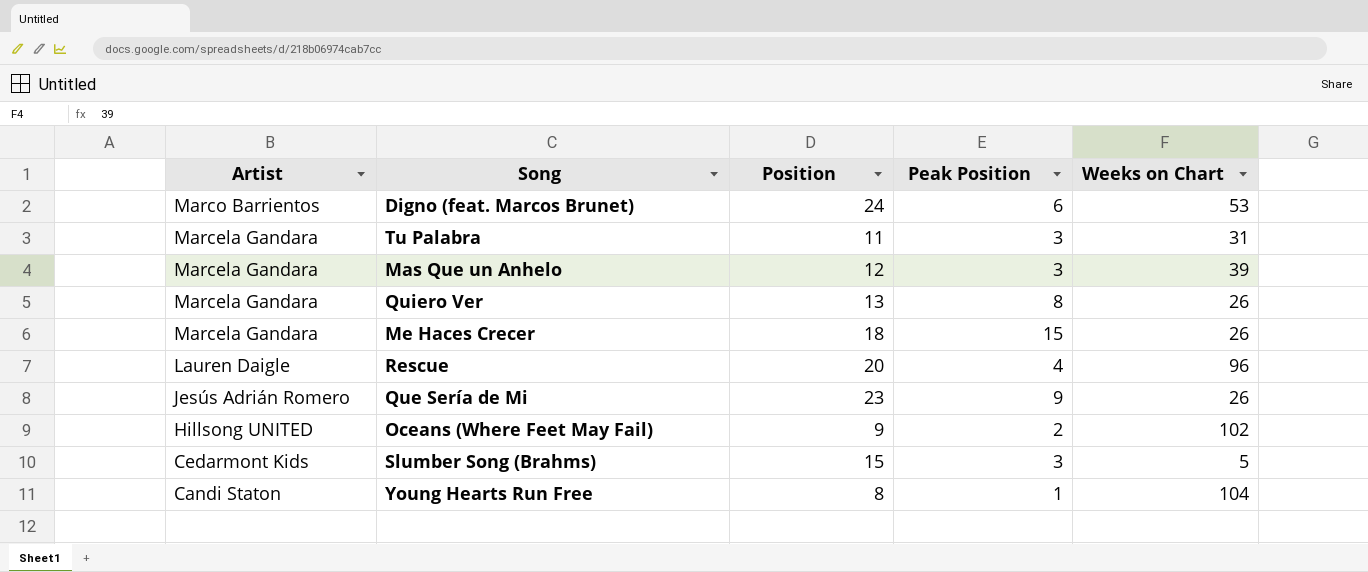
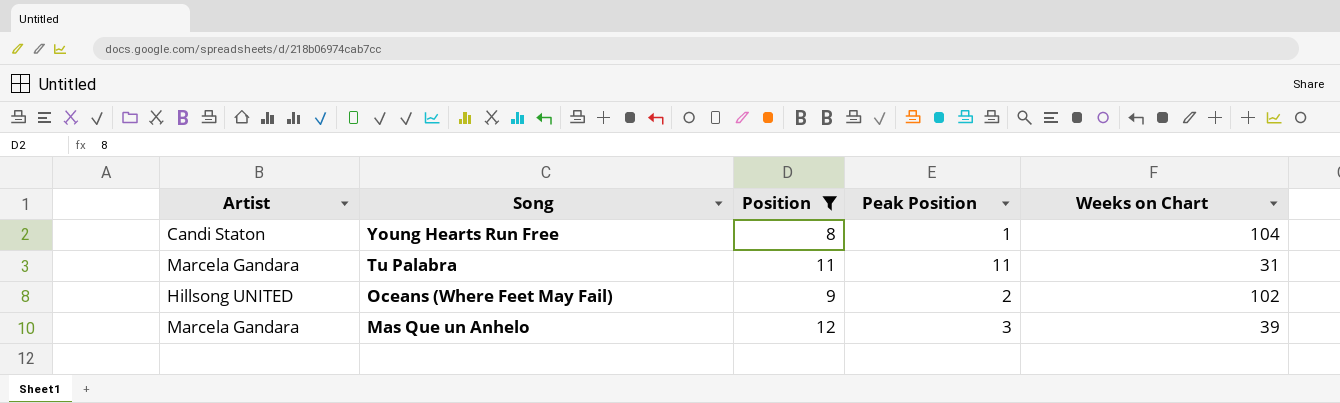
filter: none -> Position <= 12
row order: Artist descending -> Song descending
Tu Palabra | Peak Position: 3 -> 11

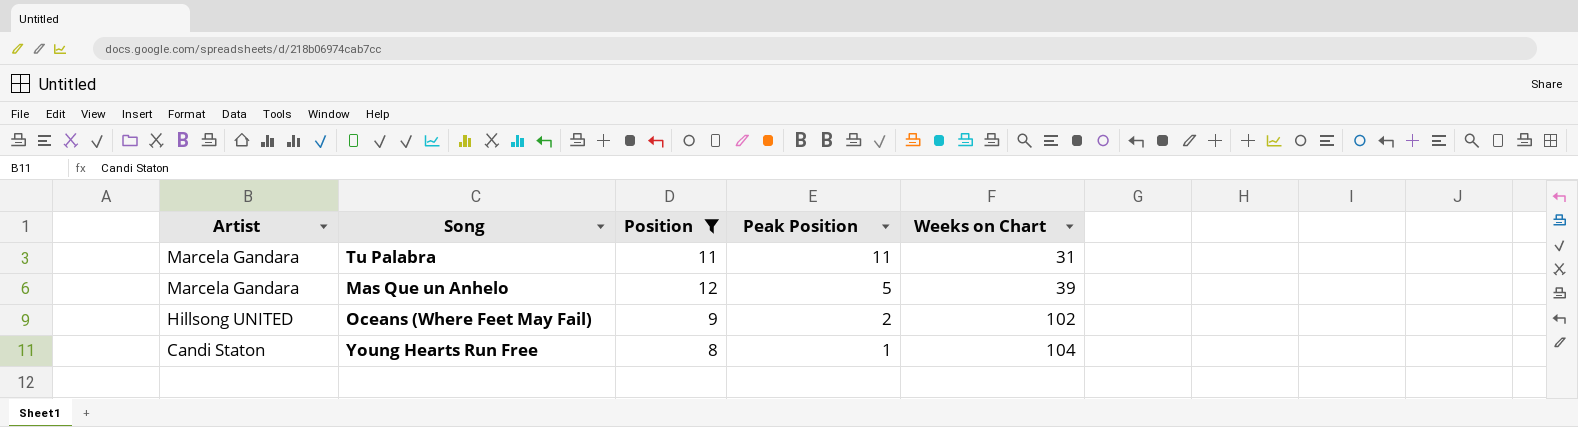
row order: Song descending -> Artist descending
Mas Que un Anhelo | Peak Position: 3 -> 5

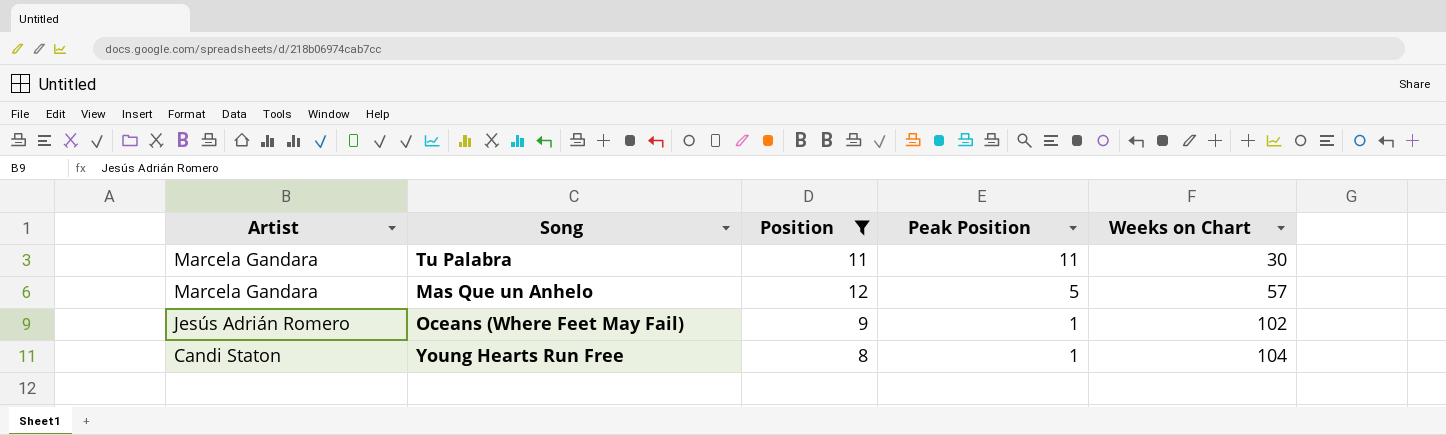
Tu Palabra | Weeks on Chart: 31 -> 30
Mas Que un Anhelo | Weeks on Chart: 39 -> 57
Oceans (Where Feet May Fail) | Artist: Hillsong UNITED -> Jesús Adrián Romero
Oceans (Where Feet May Fail) | Peak Position: 2 -> 1

